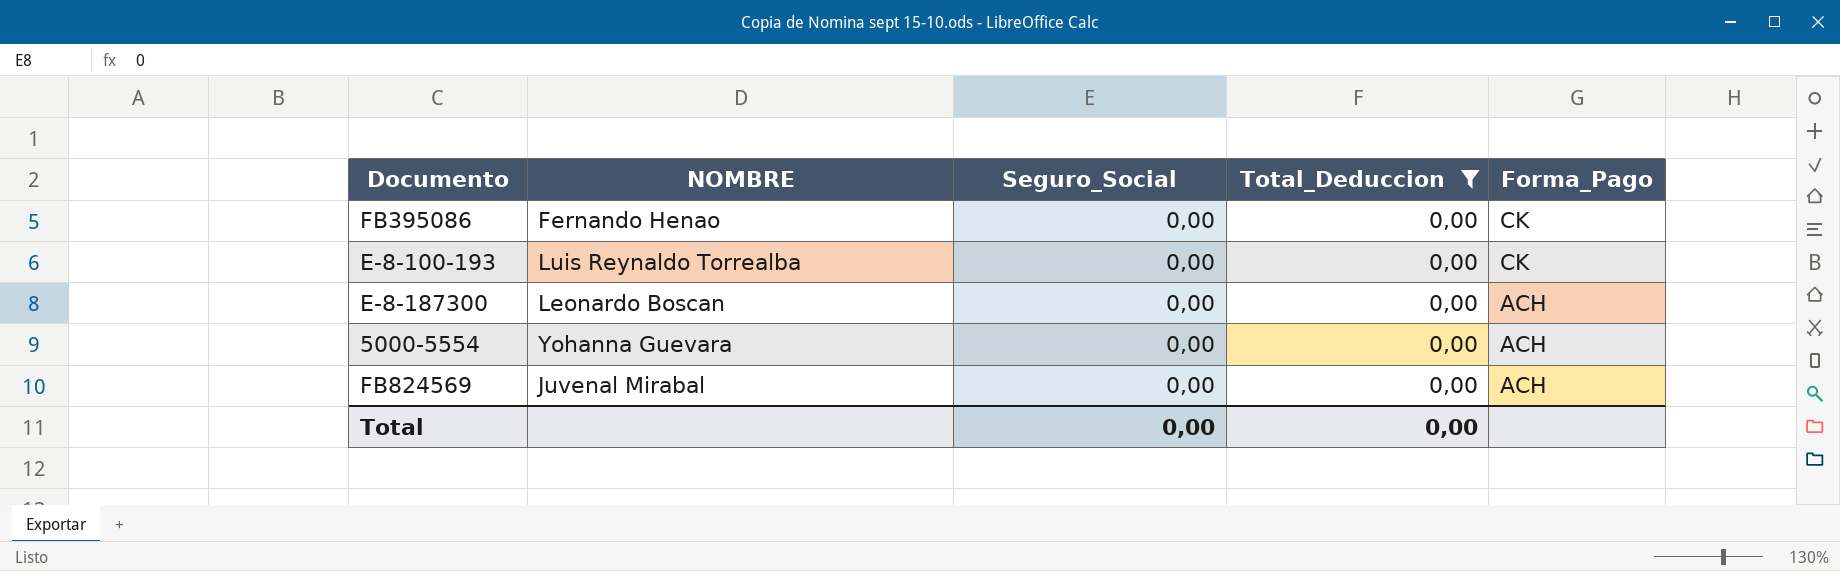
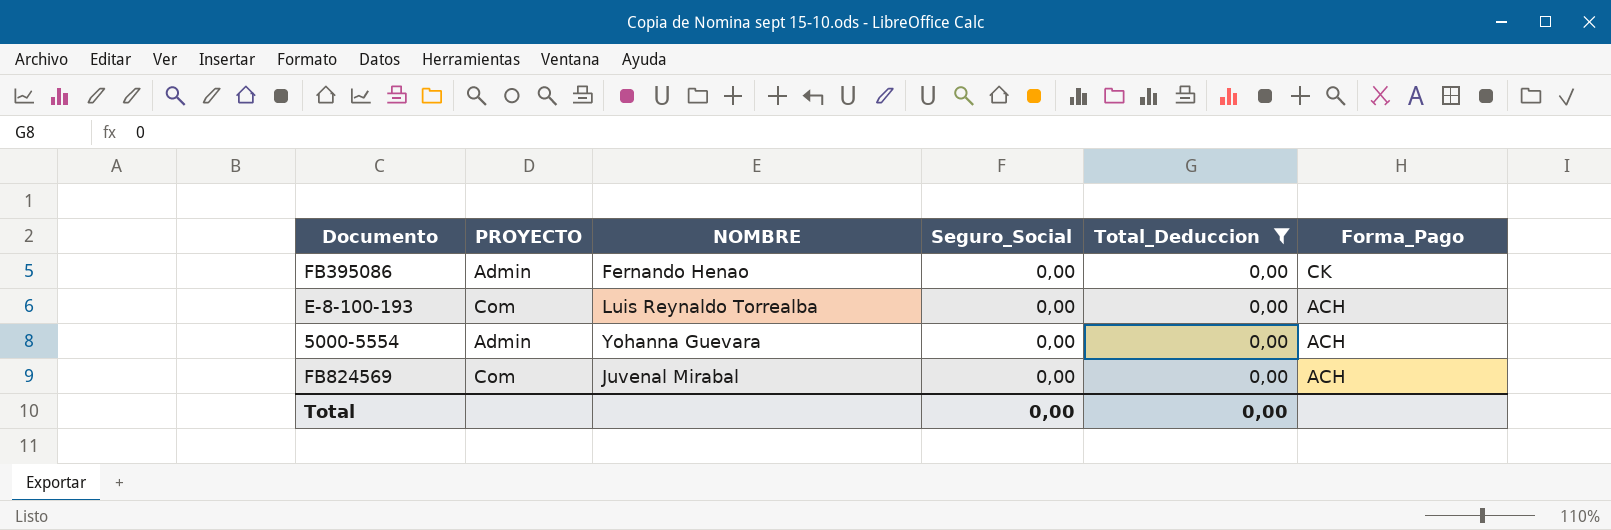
column PROYECTO | position: none -> 2
row E-8-187300: Leonardo Boscan | 0,00 | 0,00 | ACH -> none
E-8-100-193 | Forma_Pago: CK -> ACH

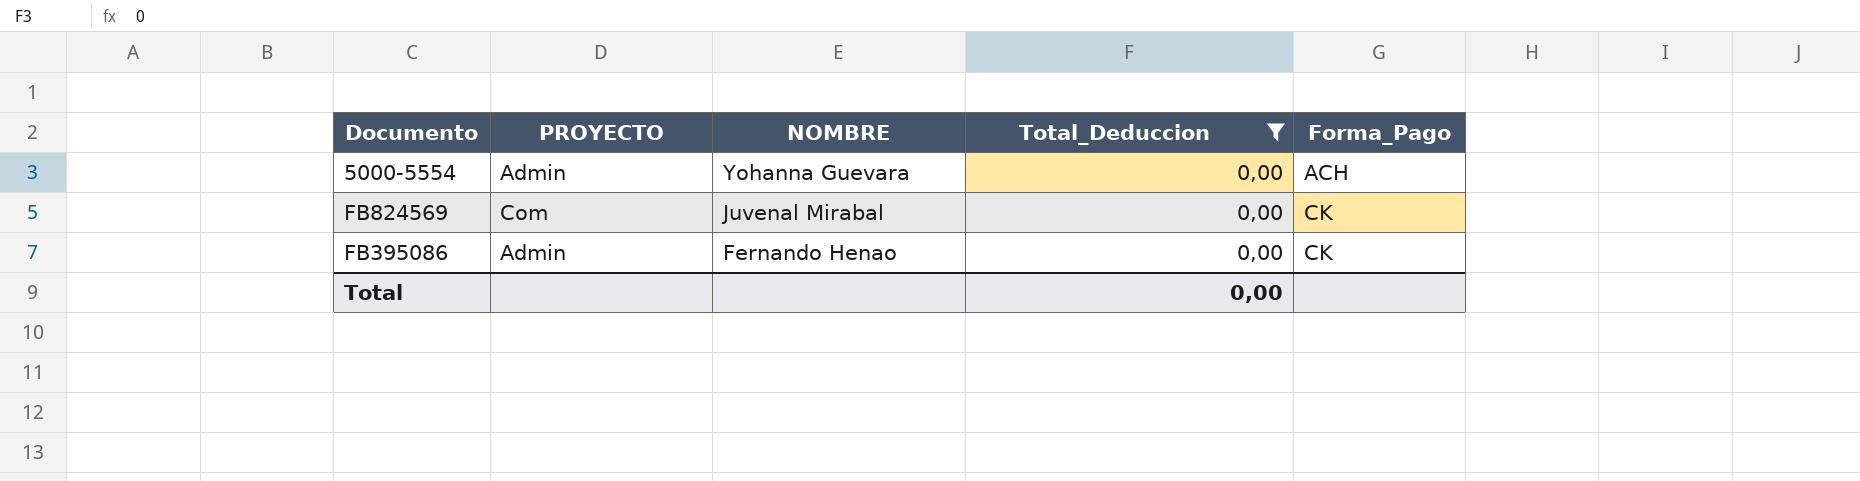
row order: Forma_Pago descending -> NOMBRE descending
column Seguro_Social | position: 4 -> none
row E-8-100-193: Com | Luis Reynaldo Torrealba | 0,00 | 0,00 | ACH -> none
FB824569 | Forma_Pago: ACH -> CK

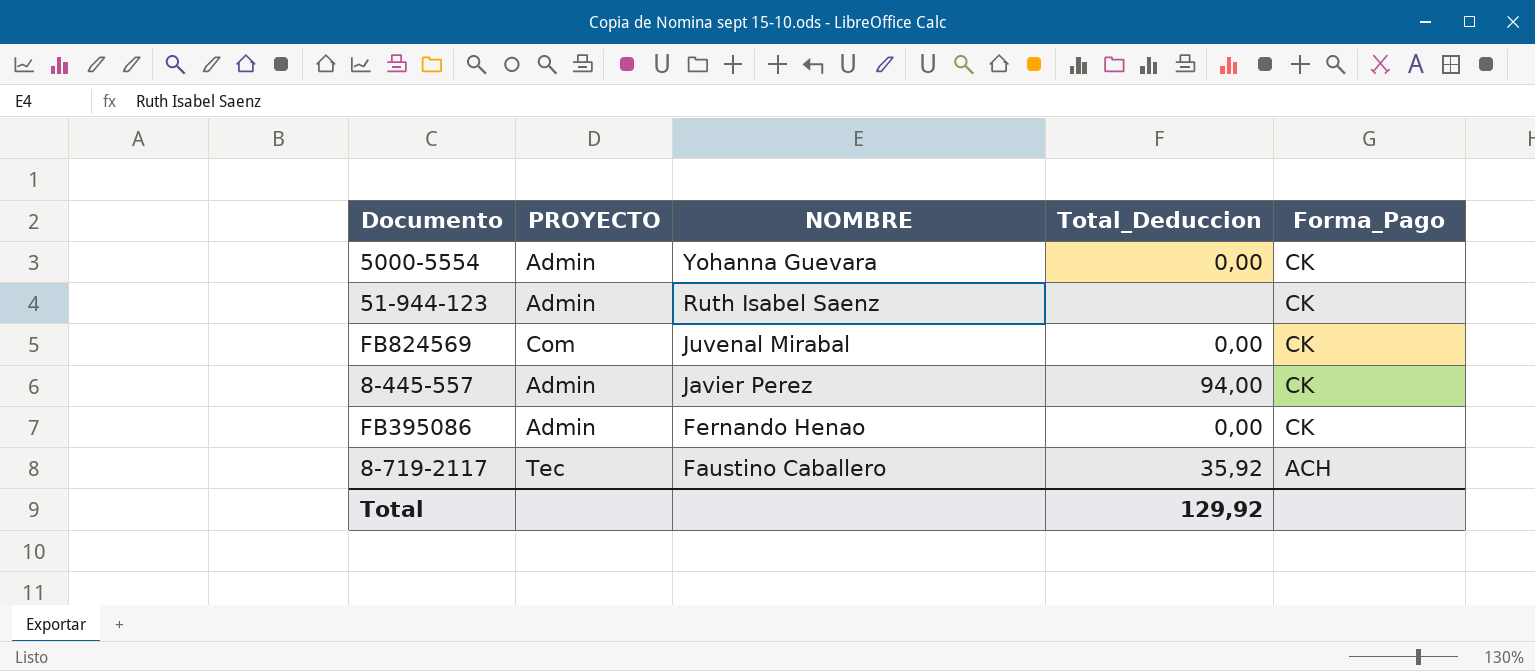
filter: Total_Deduccion = 0,00 -> none
5000-5554 | Forma_Pago: ACH -> CK
Total | Total_Deduccion: 0,00 -> 129,92

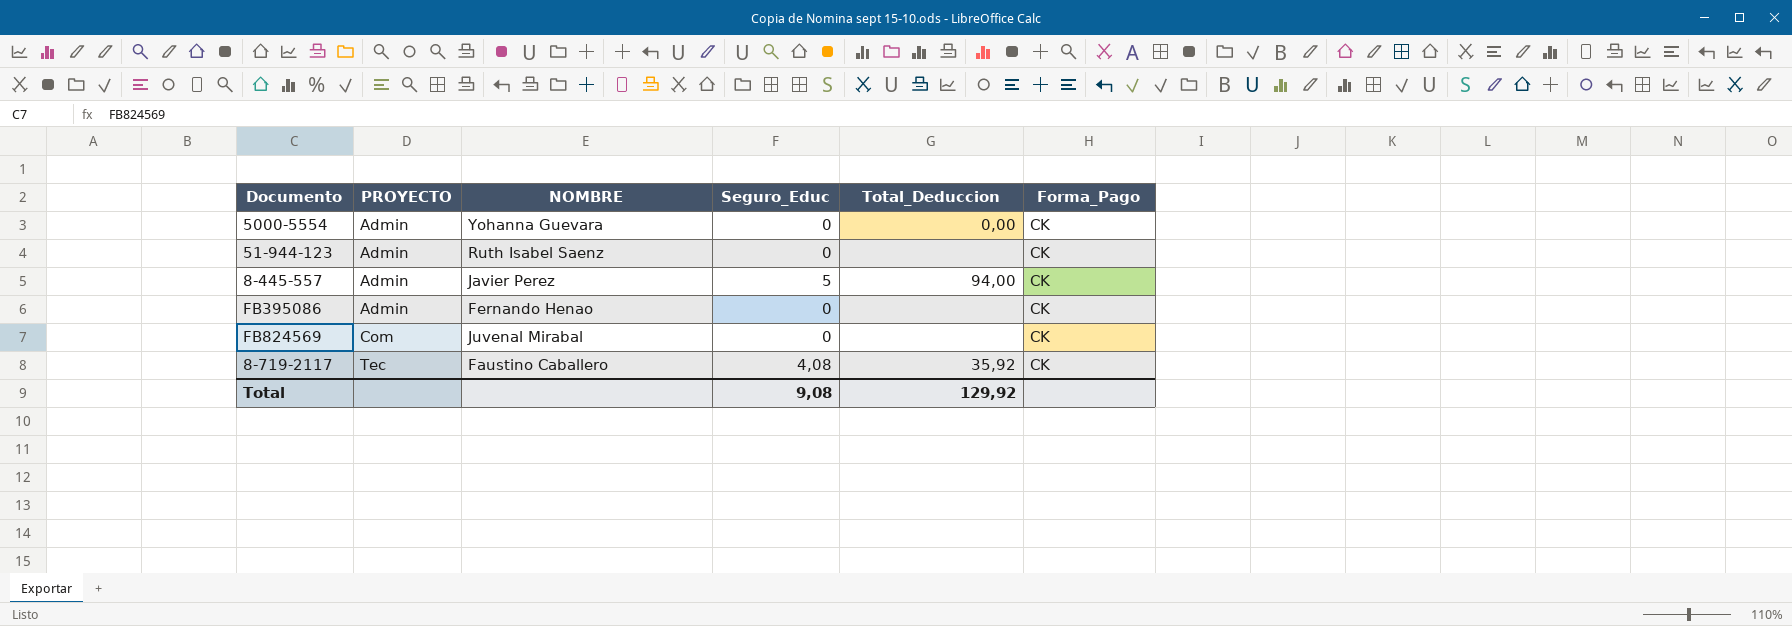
row order: NOMBRE descending -> PROYECTO ascending
column Seguro_Educ | position: none -> 4
FB395086 | Total_Deduccion: 0,00 -> none
FB824569 | Total_Deduccion: 0,00 -> none
8-719-2117 | Forma_Pago: ACH -> CK

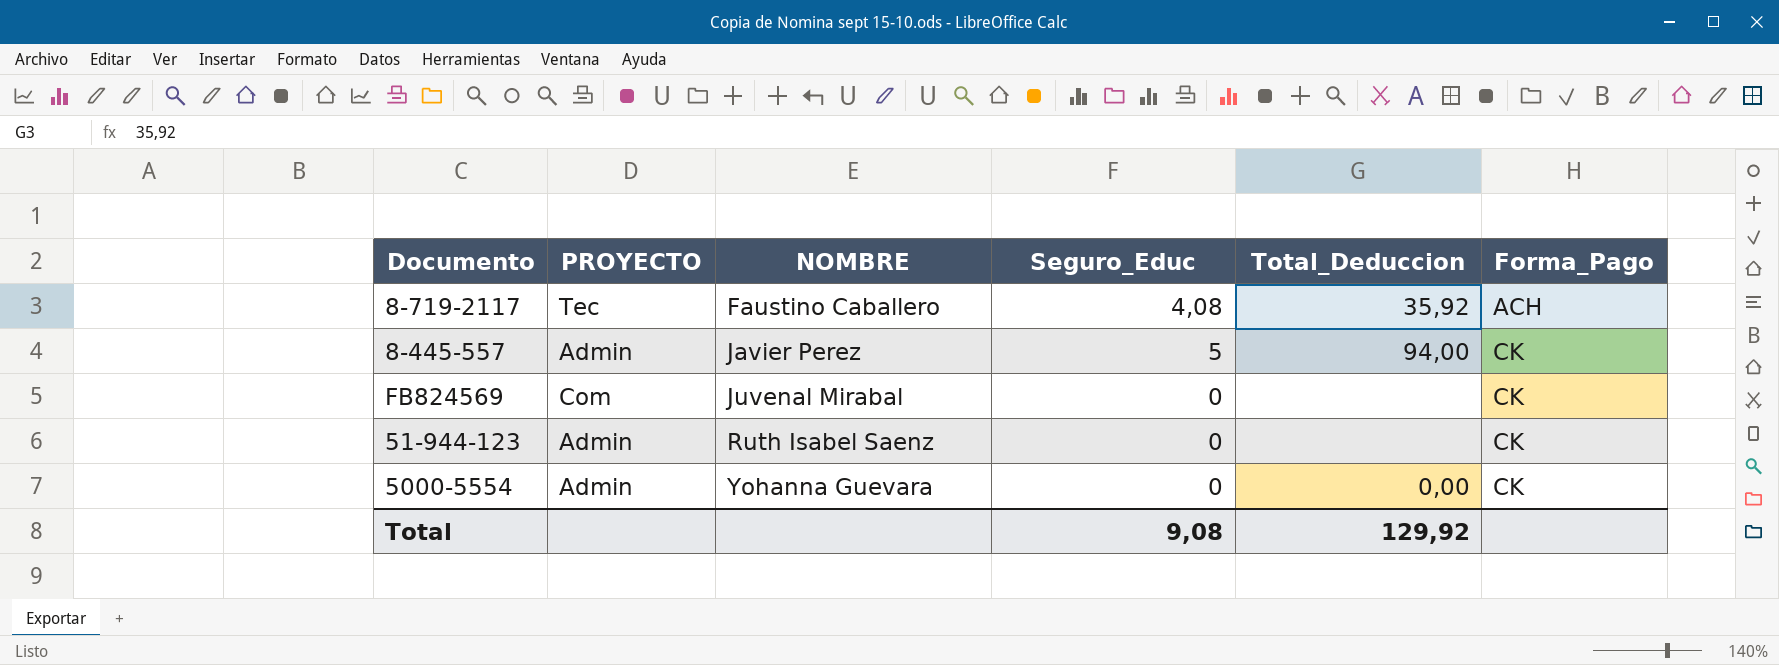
row order: PROYECTO ascending -> NOMBRE ascending
row FB395086: Admin | Fernando Henao | 0 | none | CK -> none
8-719-2117 | Forma_Pago: CK -> ACH

